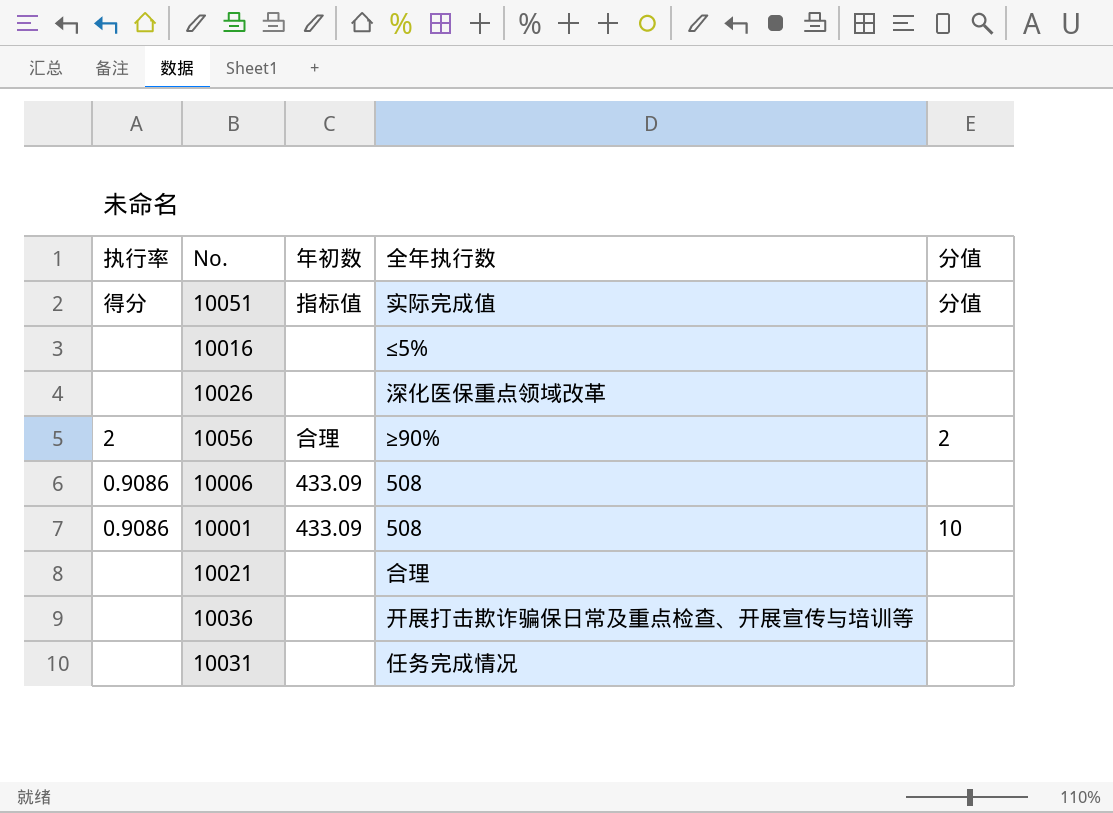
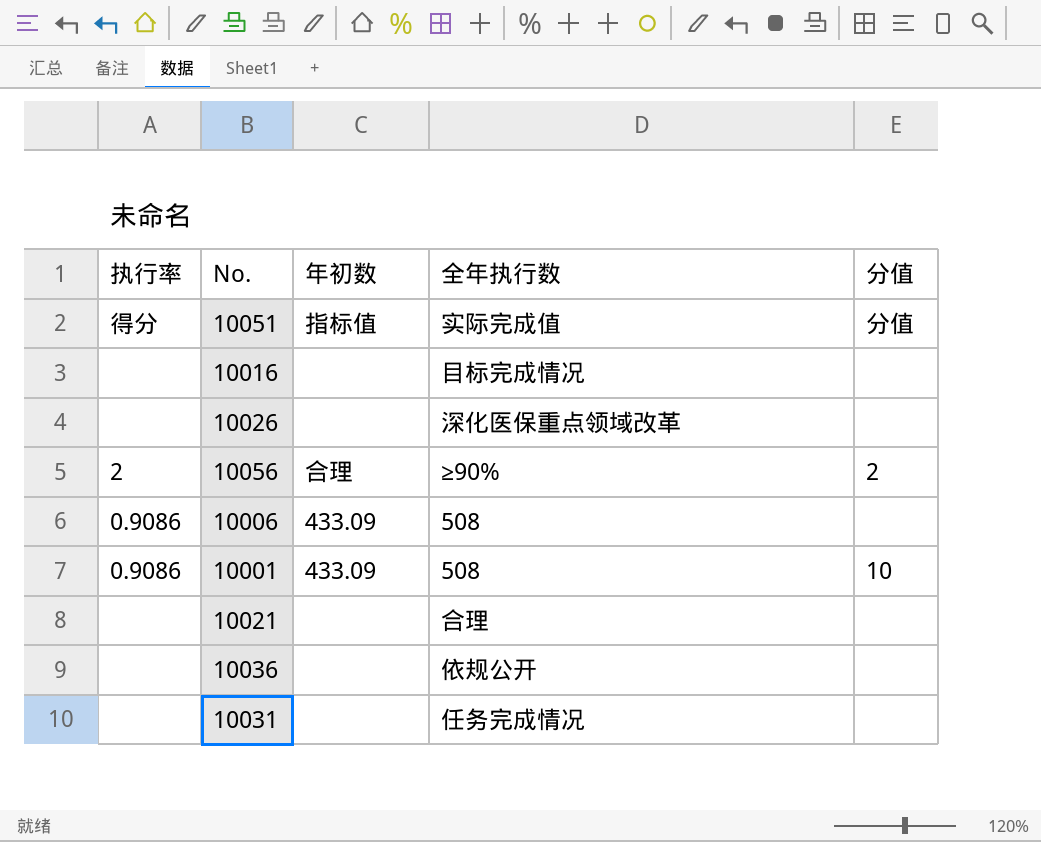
10016 | 全年执行数: ≤5% -> 目标完成情况
10036 | 全年执行数: 开展打击欺诈骗保日常及重点检查、开展宣传与培训等 -> 依规公开

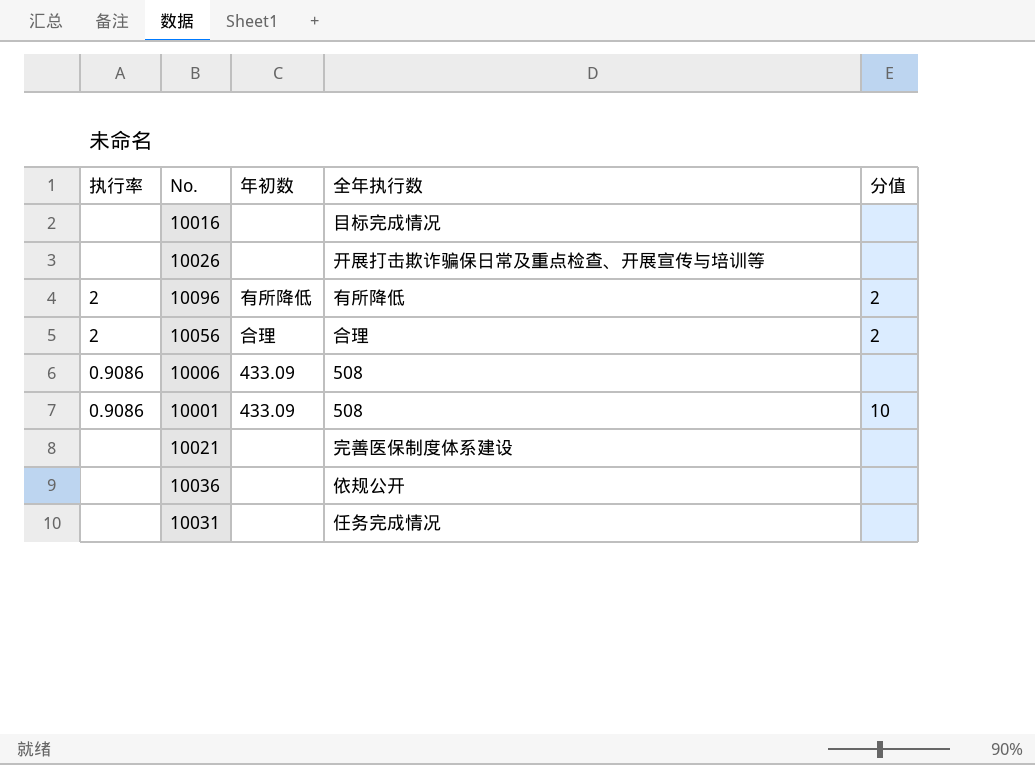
row 10051: 得分 | 指标值 | 实际完成值 | 分值 -> none
10026 | 全年执行数: 深化医保重点领域改革 -> 开展打击欺诈骗保日常及重点检查、开展宣传与培训等
row 10096: none -> 2 | 有所降低 | 有所降低 | 2
10056 | 全年执行数: ≥90% -> 合理
10021 | 全年执行数: 合理 -> 完善医保制度体系建设

